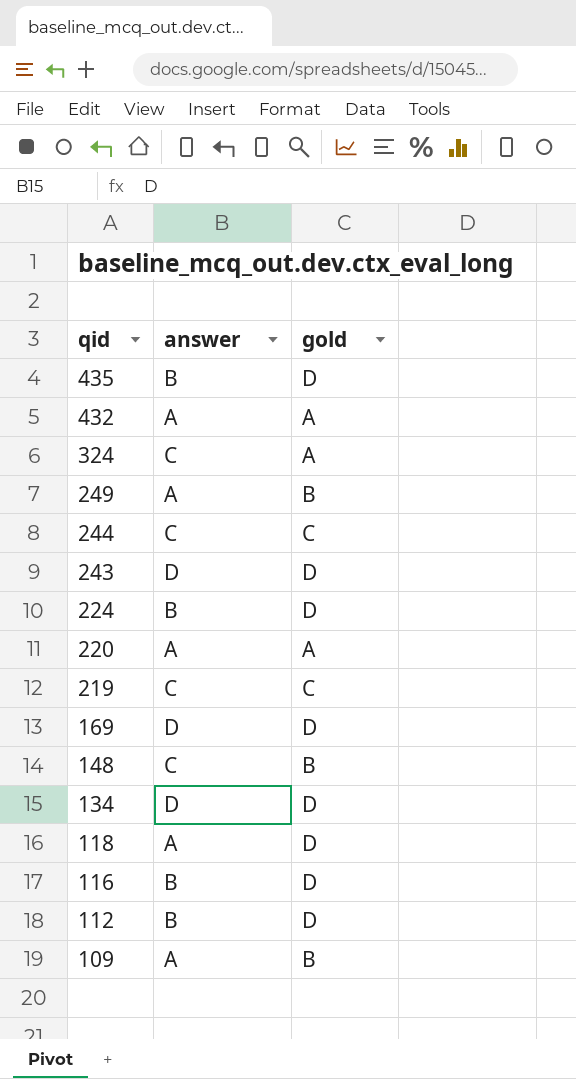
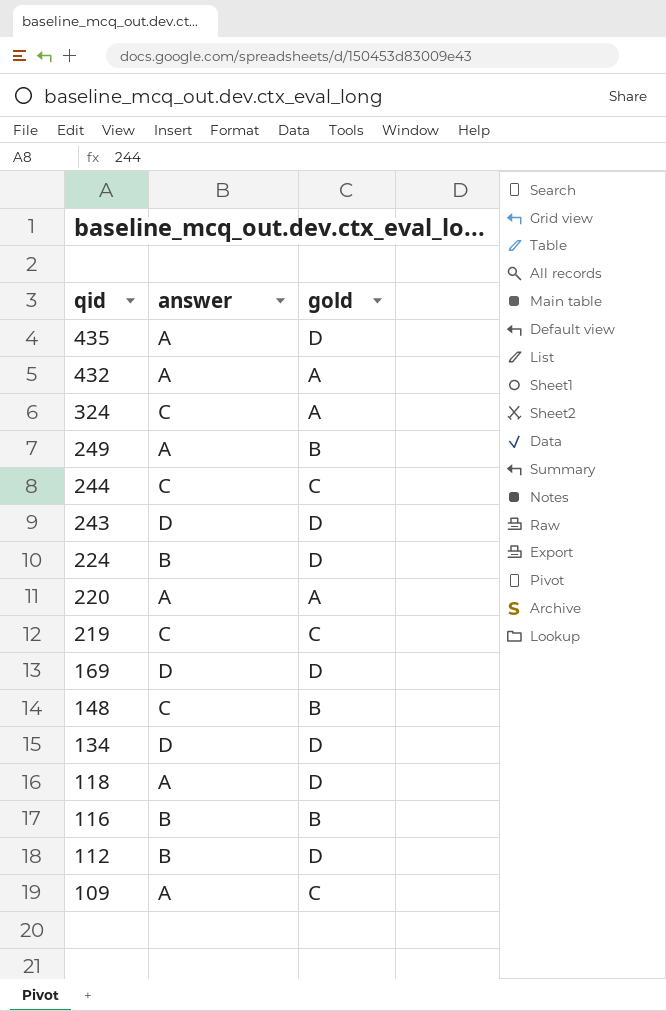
435 | answer: B -> A
116 | gold: D -> B
109 | gold: B -> C

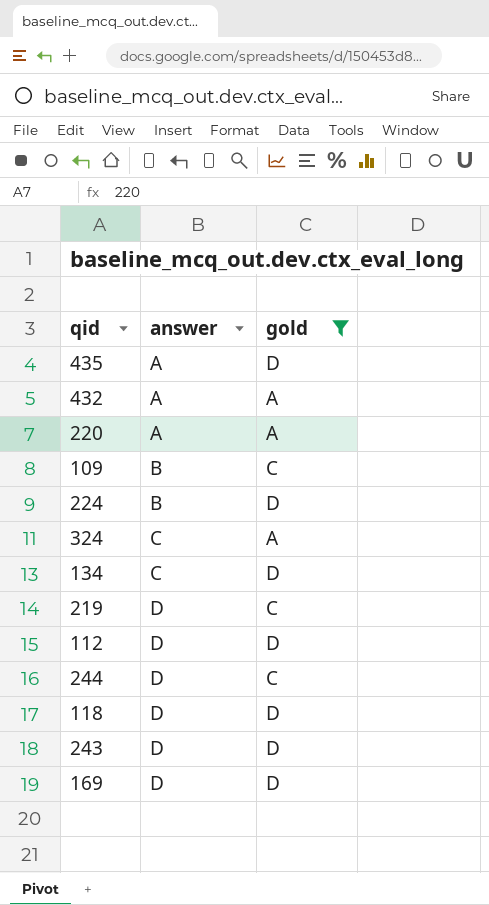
filter: none -> gold != B
row order: qid descending -> answer ascending
109 | answer: A -> B
134 | answer: D -> C
219 | answer: C -> D
112 | answer: B -> D
244 | answer: C -> D
118 | answer: A -> D

